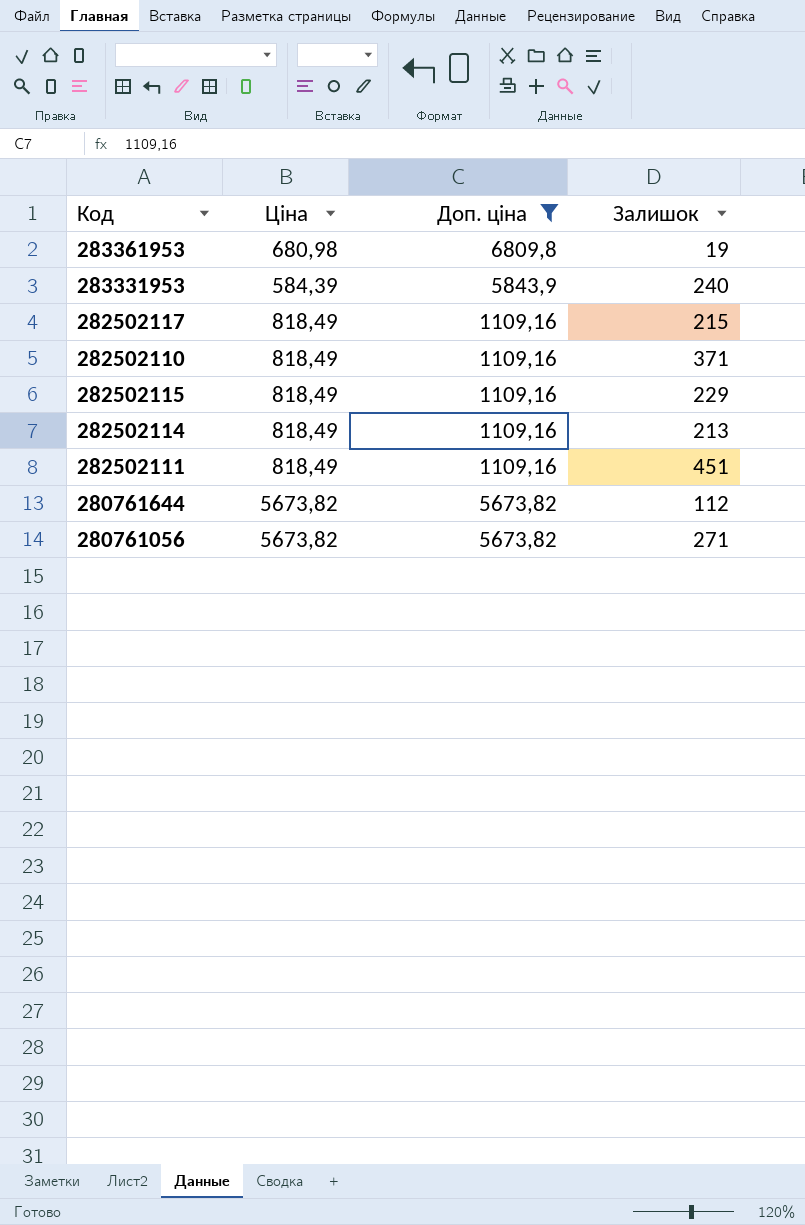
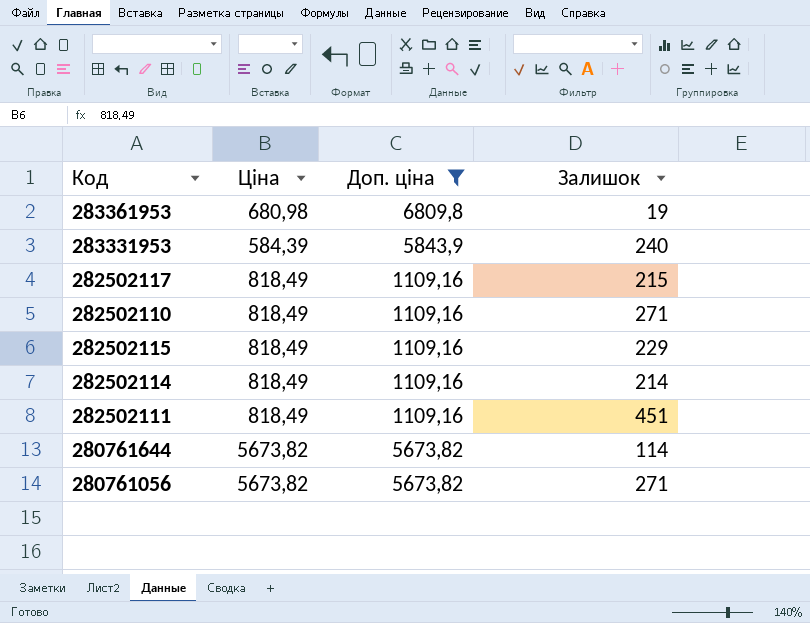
282502110 | Залишок: 371 -> 271
282502114 | Залишок: 213 -> 214
280761644 | Залишок: 112 -> 114

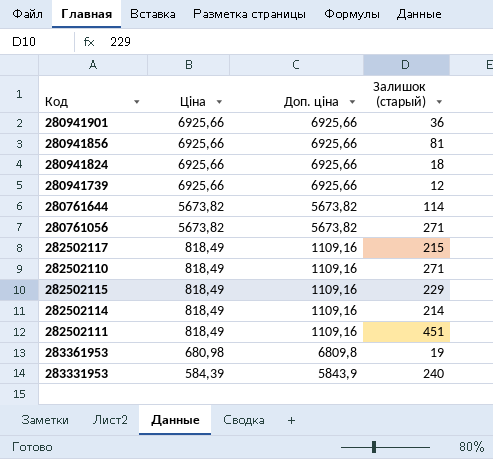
filter: Доп. ціна != 6925,66 -> none
row order: none -> Ціна descending
column name: Залишок -> Залишок (старый)

